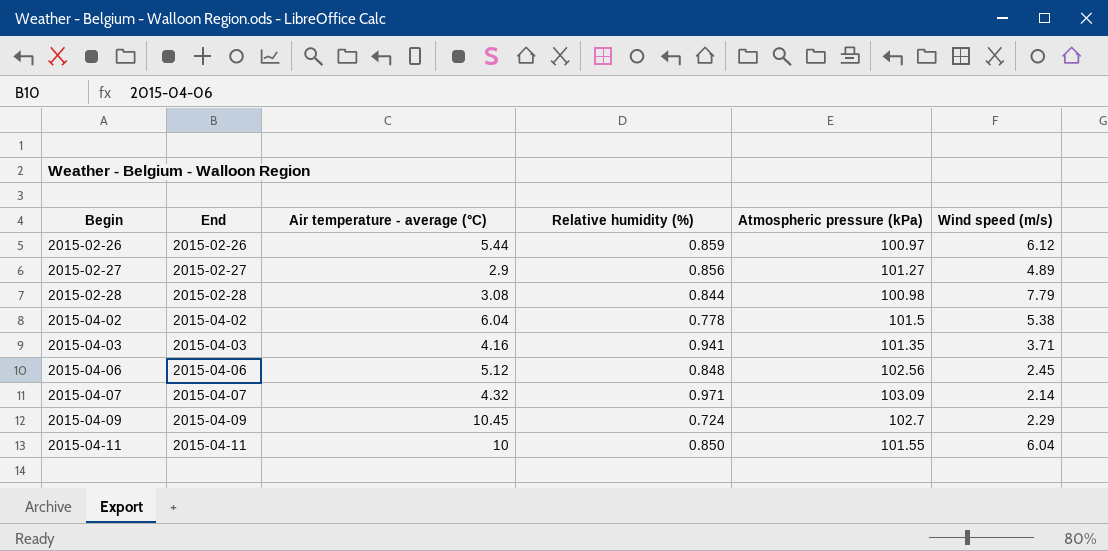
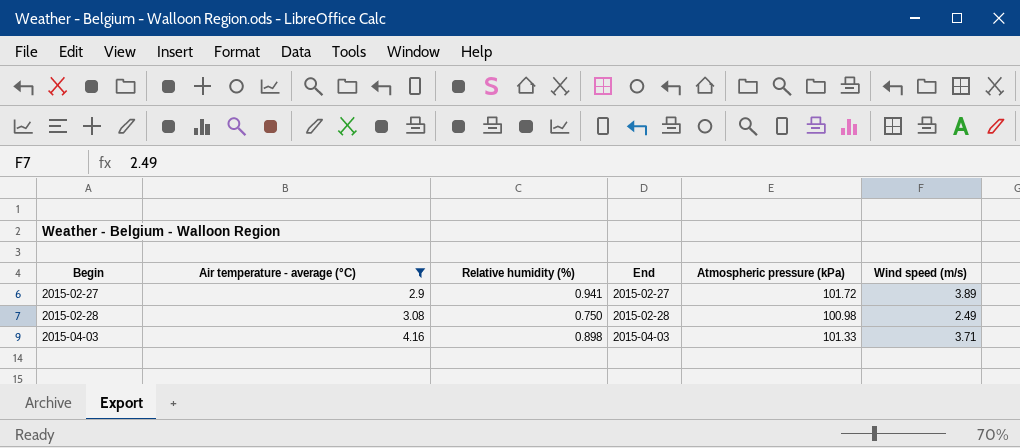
filter: none -> Air temperature - average (°C) <= 4.16
column End | position: 2 -> 4
2015-02-27 | Relative humidity (%): 0.856 -> 0.941
2015-02-27 | Atmospheric pressure (kPa): 101.27 -> 101.72
2015-02-27 | Wind speed (m/s): 4.89 -> 3.89
2015-02-28 | Relative humidity (%): 0.844 -> 0.750
2015-02-28 | Wind speed (m/s): 7.79 -> 2.49
2015-04-03 | Relative humidity (%): 0.941 -> 0.898
2015-04-03 | Atmospheric pressure (kPa): 101.35 -> 101.33

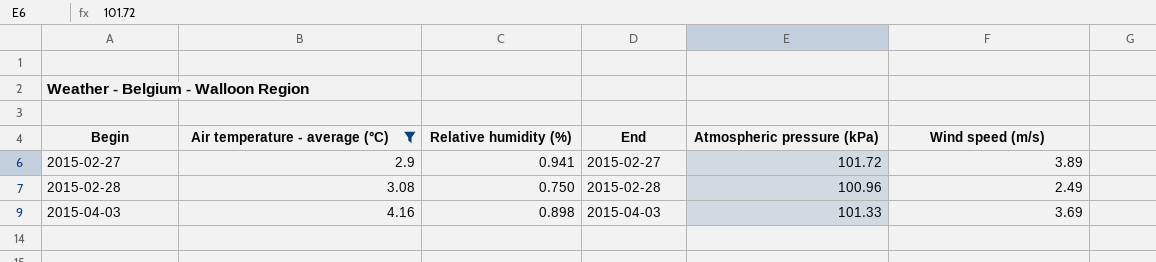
2015-02-28 | Atmospheric pressure (kPa): 100.98 -> 100.96
2015-04-03 | Wind speed (m/s): 3.71 -> 3.69

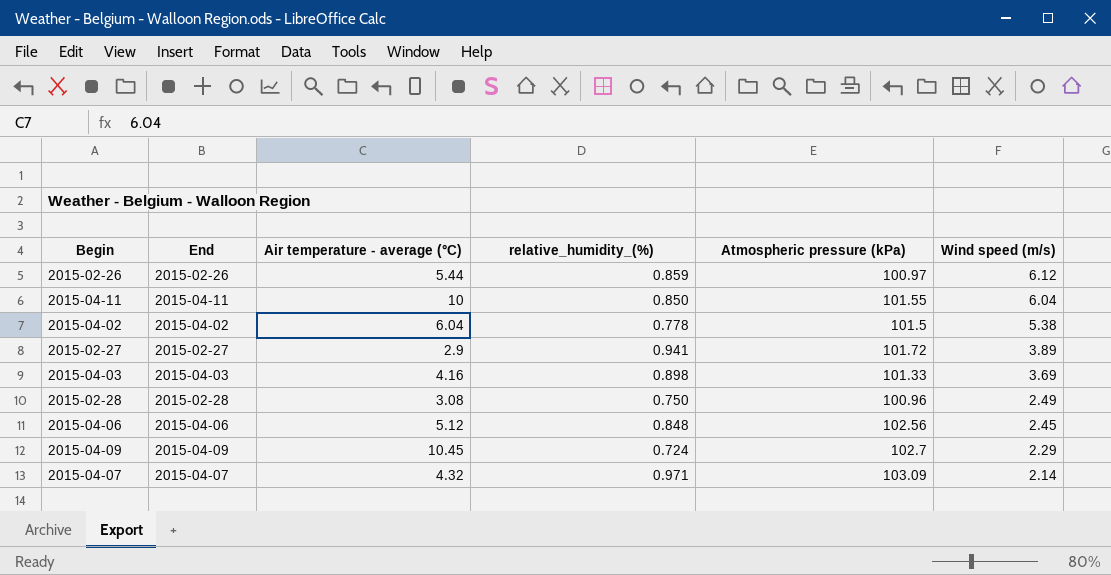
filter: Air temperature - average (°C) <= 4.16 -> none
row order: Begin ascending -> Wind speed (m/s) descending
column End | position: 4 -> 2
column name: Relative humidity (%) -> relative_humidity_(%)

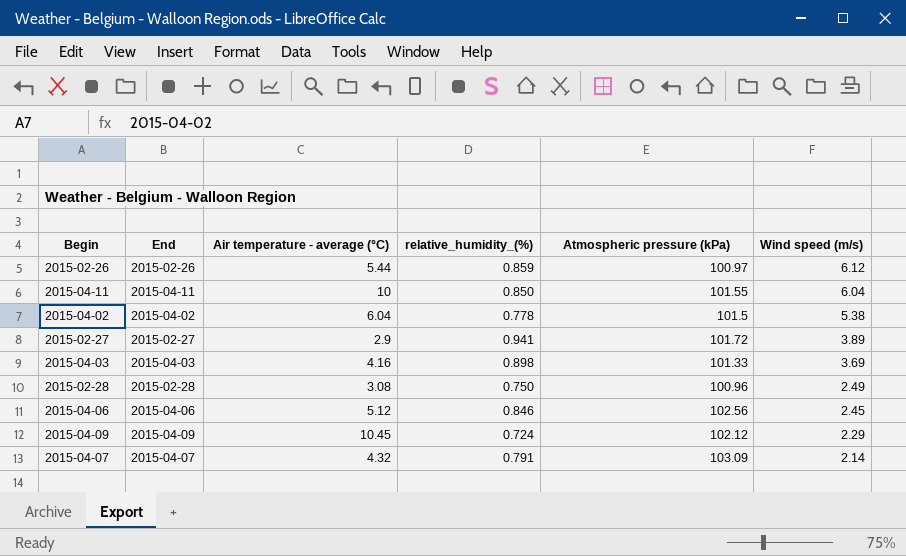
2015-04-06 | relative_humidity_(%): 0.848 -> 0.846
2015-04-09 | Atmospheric pressure (kPa): 102.7 -> 102.12
2015-04-07 | relative_humidity_(%): 0.971 -> 0.791

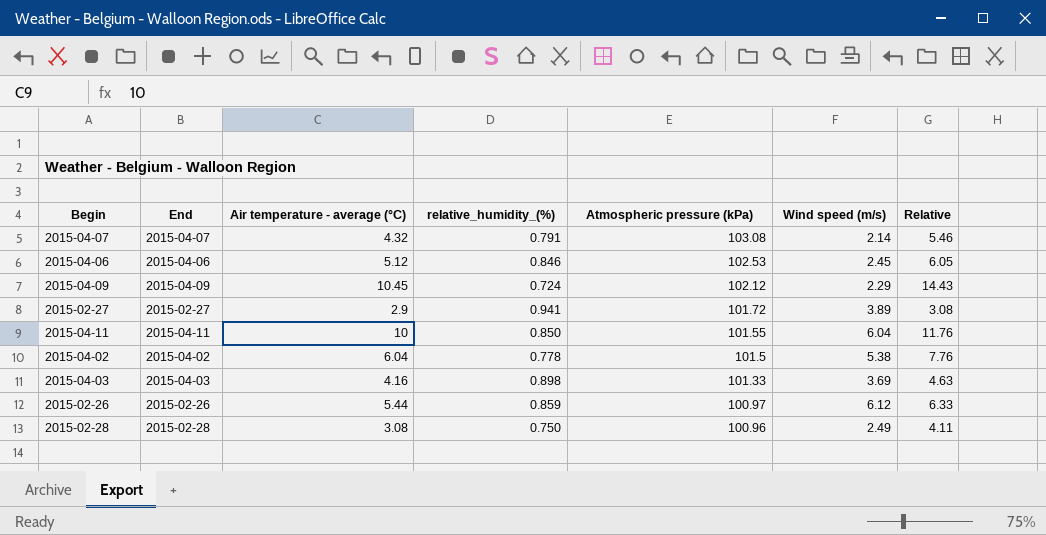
row order: Wind speed (m/s) descending -> Atmospheric pressure (kPa) descending
column Relative | formula: none -> [Air temperature - average (°C)] / [relative_humidity_(%)]
2015-04-07 | Atmospheric pressure (kPa): 103.09 -> 103.08
2015-04-06 | Atmospheric pressure (kPa): 102.56 -> 102.53

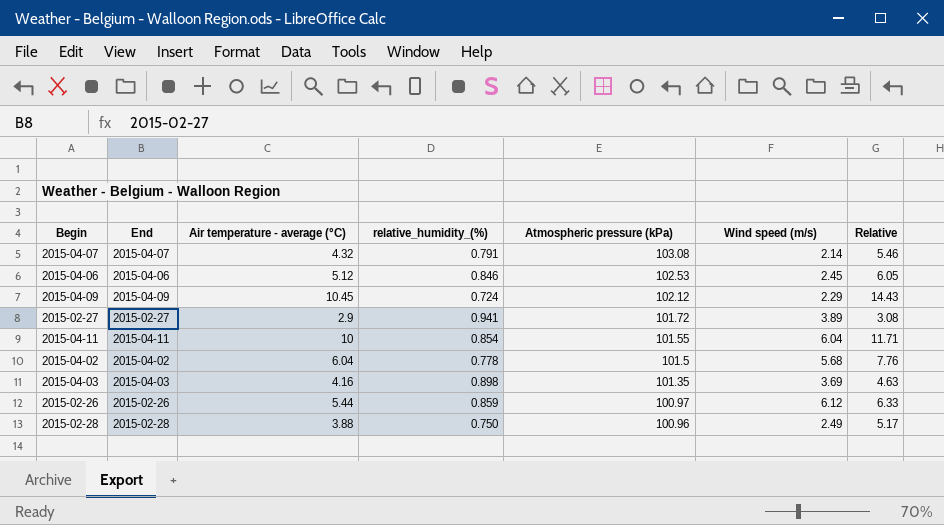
2015-04-11 | relative_humidity_(%): 0.850 -> 0.854
2015-04-11 | Relative: 11.76 -> 11.71
2015-04-02 | Wind speed (m/s): 5.38 -> 5.68
2015-04-03 | Atmospheric pressure (kPa): 101.33 -> 101.35
2015-02-28 | Air temperature - average (°C): 3.08 -> 3.88
2015-02-28 | Relative: 4.11 -> 5.17

